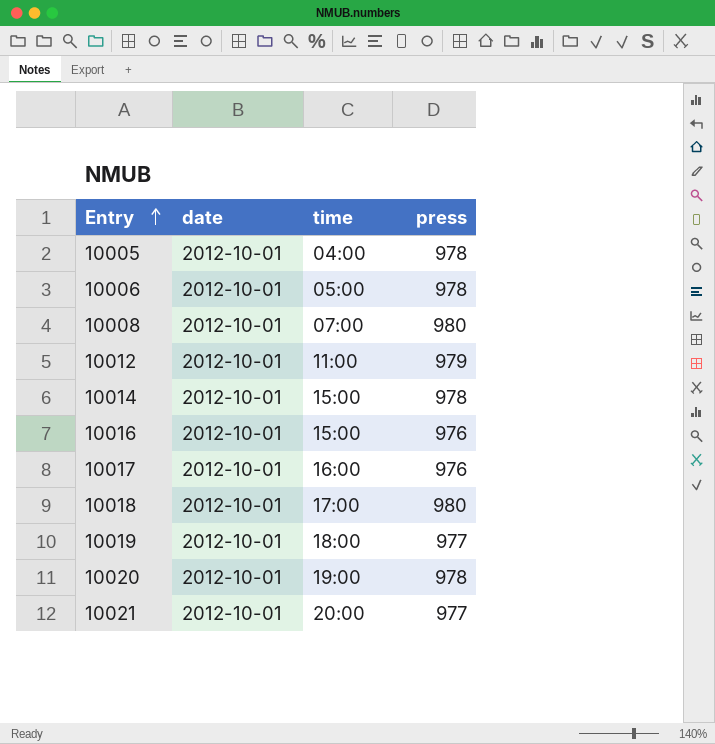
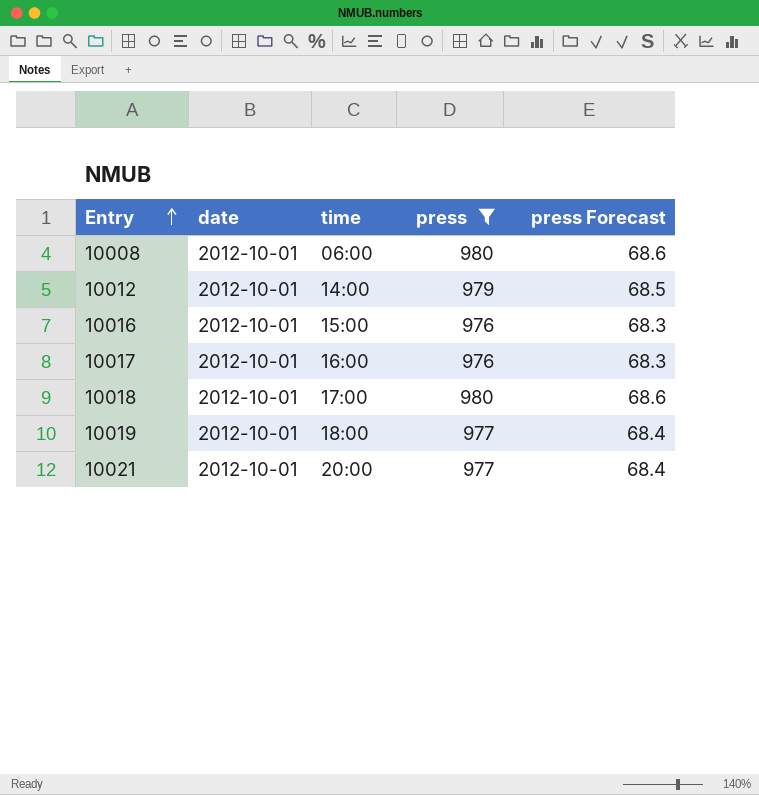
filter: none -> press != 978
column press Forecast | formula: none -> [press] * 0.07
10008 | time: 07:00 -> 06:00
10012 | time: 11:00 -> 14:00

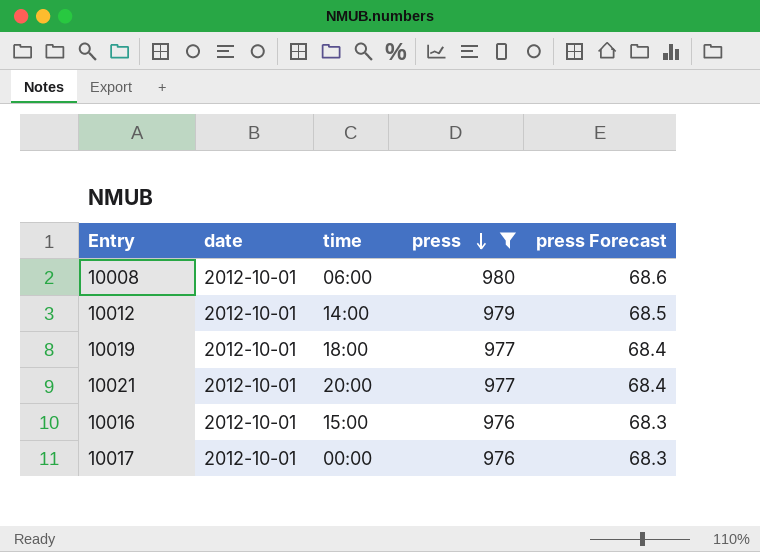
row order: Entry ascending -> press descending
row 10018: 2012-10-01 | 17:00 | 980 | 68.6 -> none
10017 | time: 16:00 -> 00:00

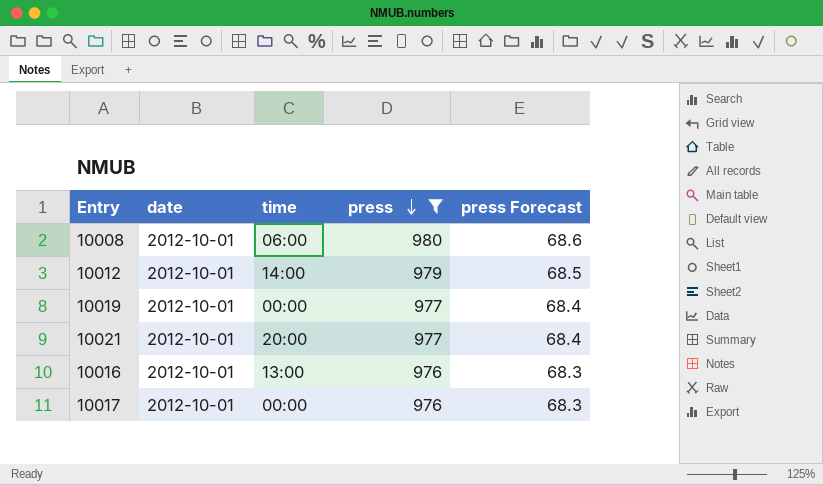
10019 | time: 18:00 -> 00:00
10016 | time: 15:00 -> 13:00

